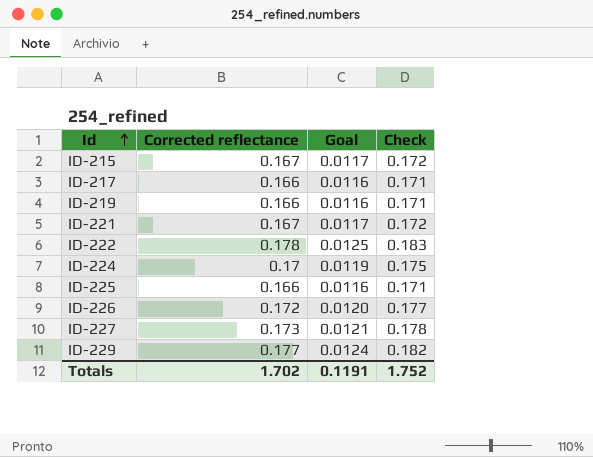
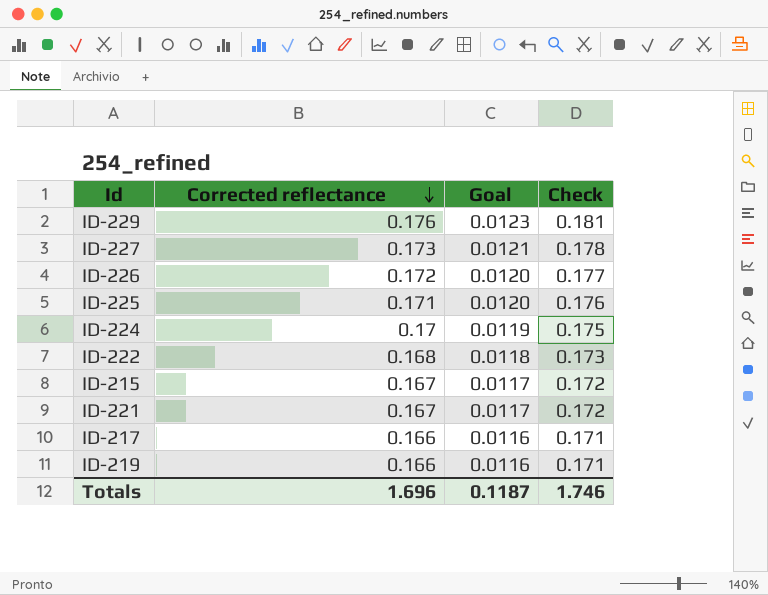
row order: Id ascending -> Corrected reflectance descending
ID-229 | Corrected reflectance: 0.177 -> 0.176
ID-229 | Goal: 0.0124 -> 0.0123
ID-229 | Check: 0.182 -> 0.181
ID-225 | Corrected reflectance: 0.166 -> 0.171
ID-225 | Goal: 0.0116 -> 0.0120
ID-225 | Check: 0.171 -> 0.176
ID-222 | Corrected reflectance: 0.178 -> 0.168
ID-222 | Goal: 0.0125 -> 0.0118
ID-222 | Check: 0.183 -> 0.173
Totals | Corrected reflectance: 1.702 -> 1.696
Totals | Goal: 0.1191 -> 0.1187
Totals | Check: 1.752 -> 1.746

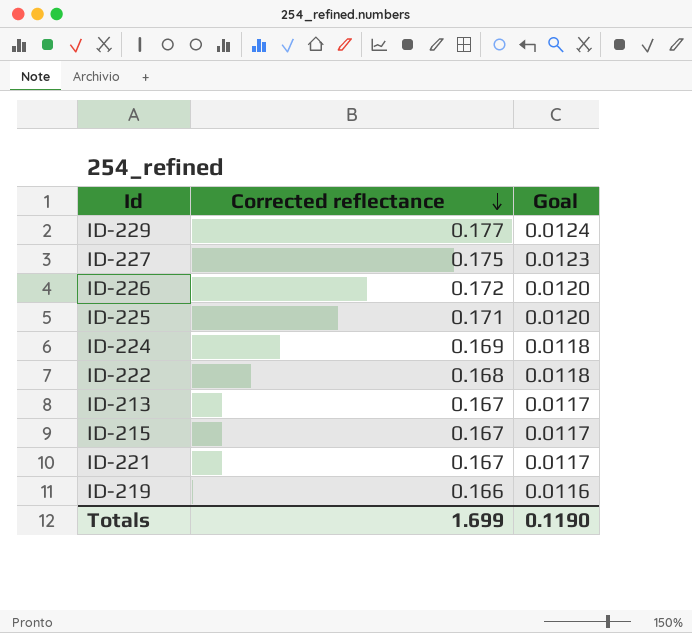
column Check | formula: [Corrected reflectance] * 1.03 -> none
row ID-217: 0.166 | 0.0116 | 0.171 -> none
ID-229 | Corrected reflectance: 0.176 -> 0.177
ID-229 | Goal: 0.0123 -> 0.0124
ID-227 | Corrected reflectance: 0.173 -> 0.175
ID-227 | Goal: 0.0121 -> 0.0123
ID-224 | Corrected reflectance: 0.17 -> 0.169
ID-224 | Goal: 0.0119 -> 0.0118
row ID-213: none -> 0.167 | 0.0117
Totals | Corrected reflectance: 1.696 -> 1.699
Totals | Goal: 0.1187 -> 0.1190

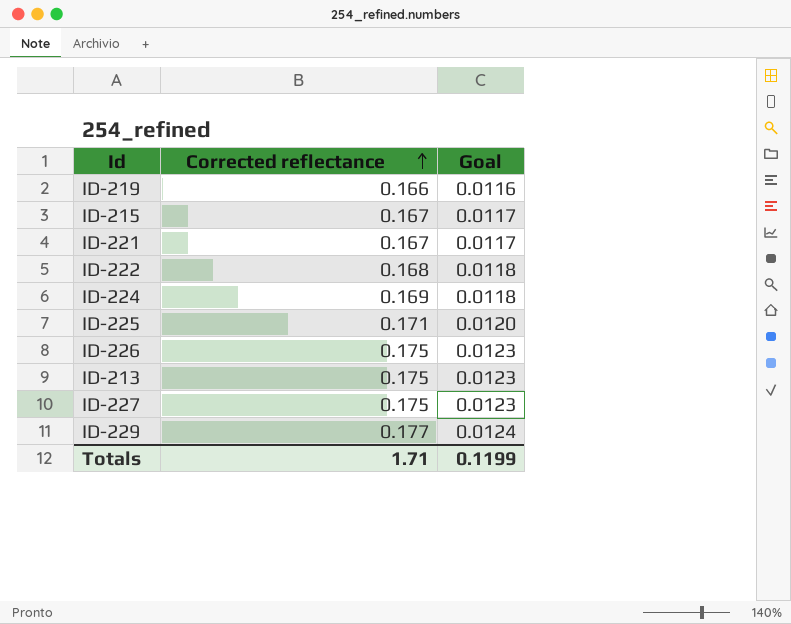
row order: Corrected reflectance descending -> Corrected reflectance ascending
ID-226 | Corrected reflectance: 0.172 -> 0.175
ID-226 | Goal: 0.0120 -> 0.0123
ID-213 | Corrected reflectance: 0.167 -> 0.175
ID-213 | Goal: 0.0117 -> 0.0123
Totals | Corrected reflectance: 1.699 -> 1.71
Totals | Goal: 0.1190 -> 0.1199

